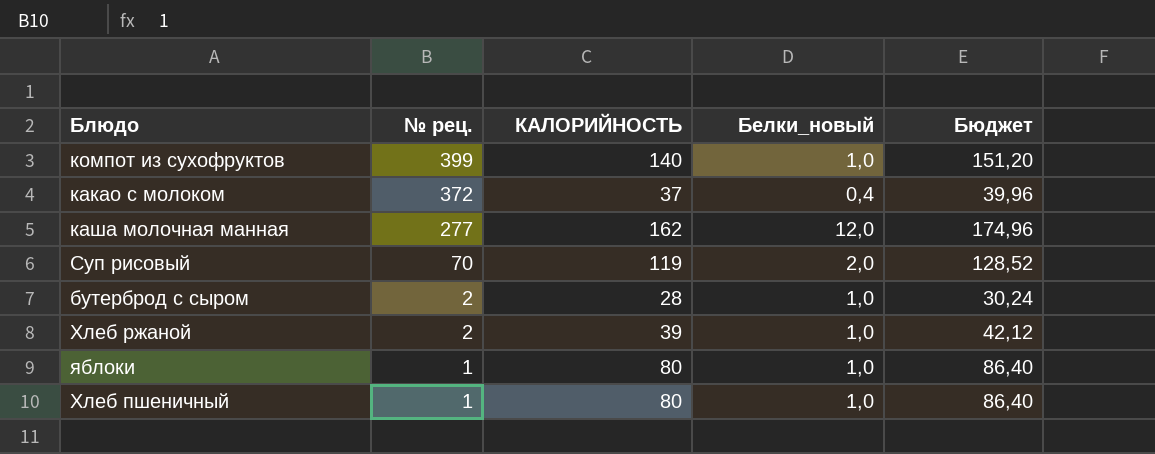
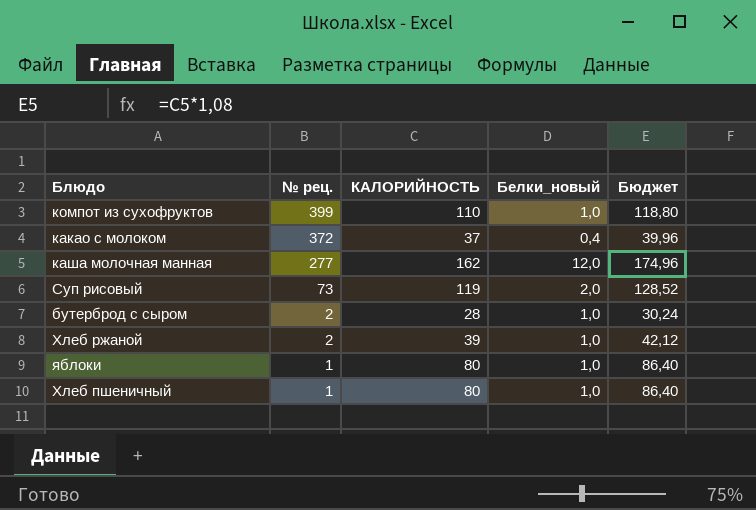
компот из сухофруктов | КАЛОРИЙНОСТЬ: 140 -> 110
компот из сухофруктов | Бюджет: 151,20 -> 118,80
Суп рисовый | № рец.: 70 -> 73

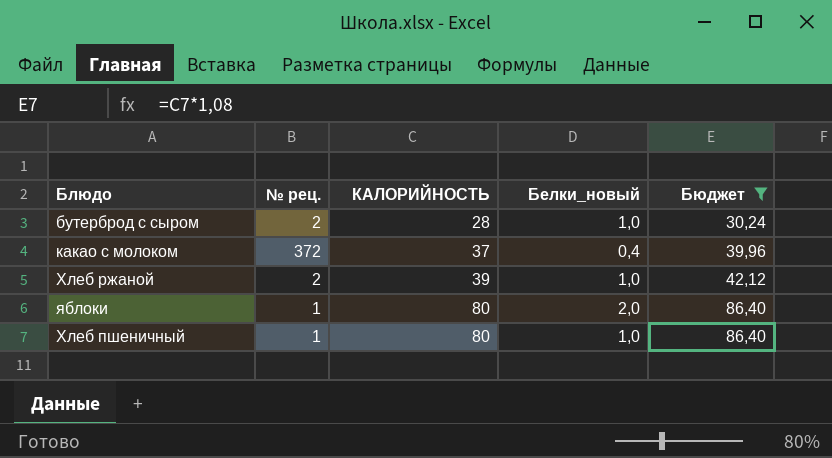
filter: none -> Бюджет <= 86,40
row order: № рец. descending -> КАЛОРИЙНОСТЬ ascending
яблоки | Белки_новый: 1,0 -> 2,0

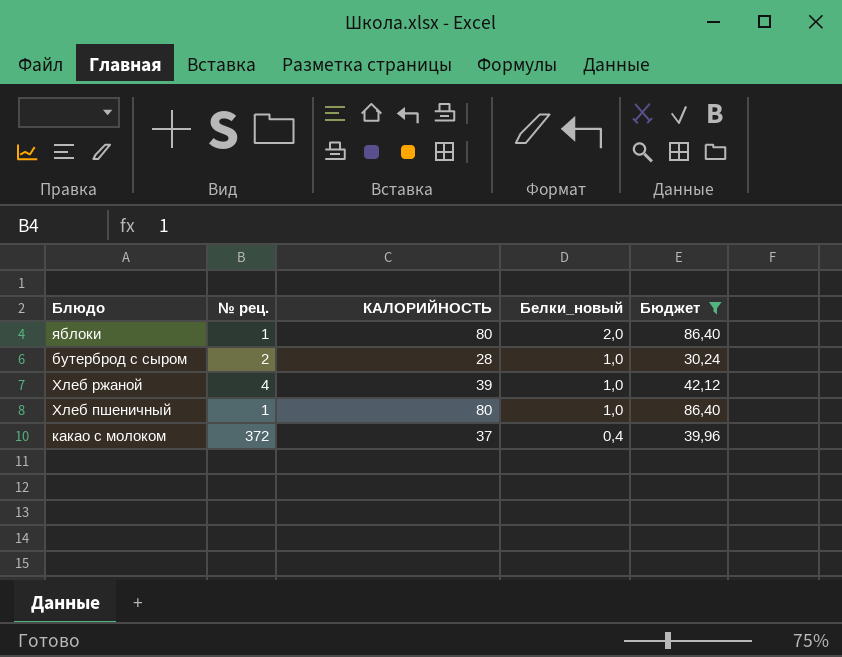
row order: КАЛОРИЙНОСТЬ ascending -> Белки_новый descending
Хлеб ржаной | № рец.: 2 -> 4

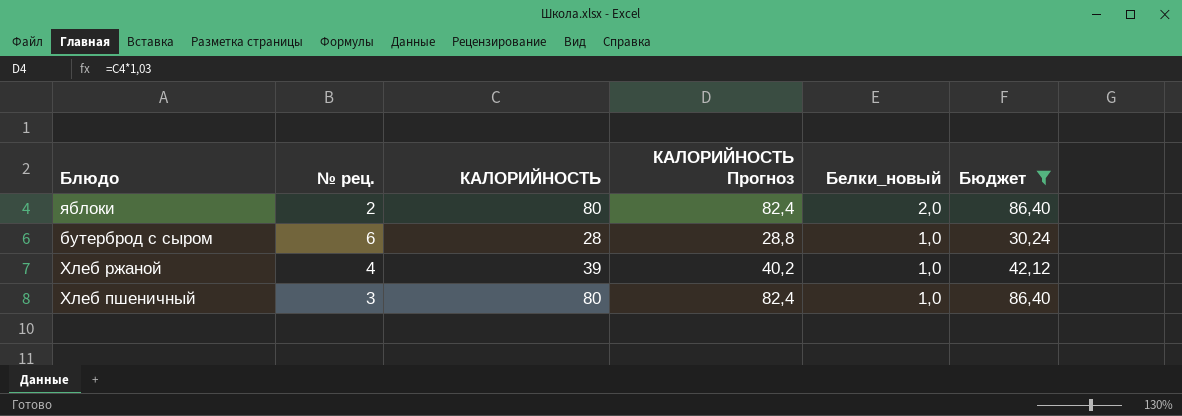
column КАЛОРИЙНОСТЬ Прогноз | formula: none -> [КАЛОРИЙНОСТЬ] * 1,03
row какао с молоком: 372 | 37 | 0,4 | 39,96 -> none
яблоки | № рец.: 1 -> 2
бутерброд с сыром | № рец.: 2 -> 6
Хлеб пшеничный | № рец.: 1 -> 3

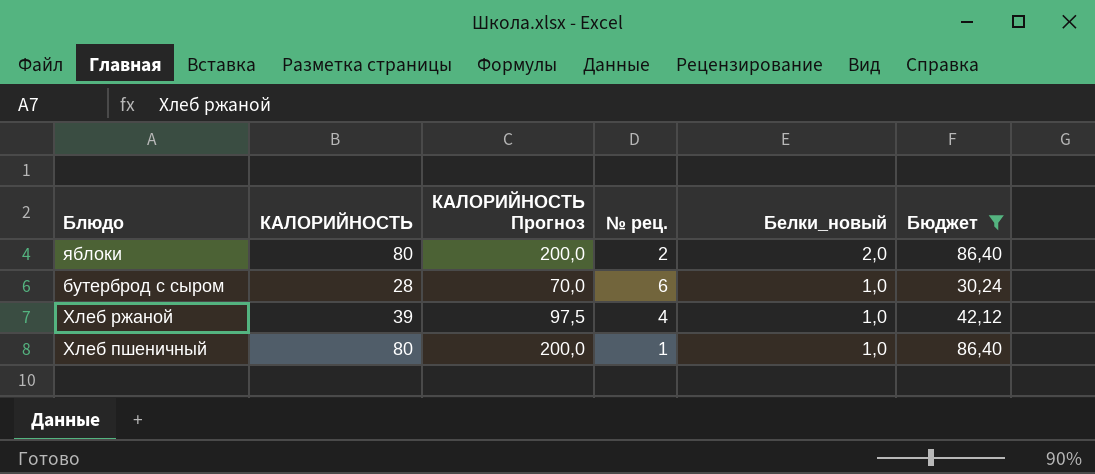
column КАЛОРИЙНОСТЬ Прогноз | formula: [КАЛОРИЙНОСТЬ] * 1,03 -> [КАЛОРИЙНОСТЬ] * 2,5
column № рец. | position: 2 -> 4
Хлеб пшеничный | № рец.: 3 -> 1

